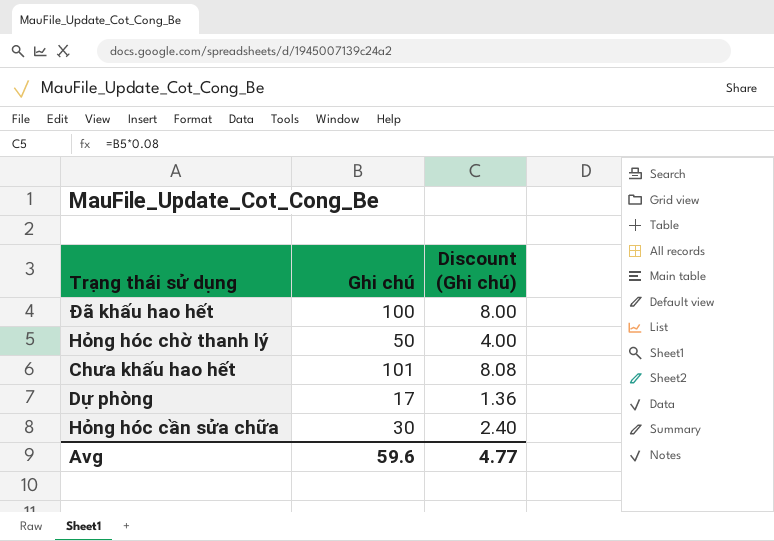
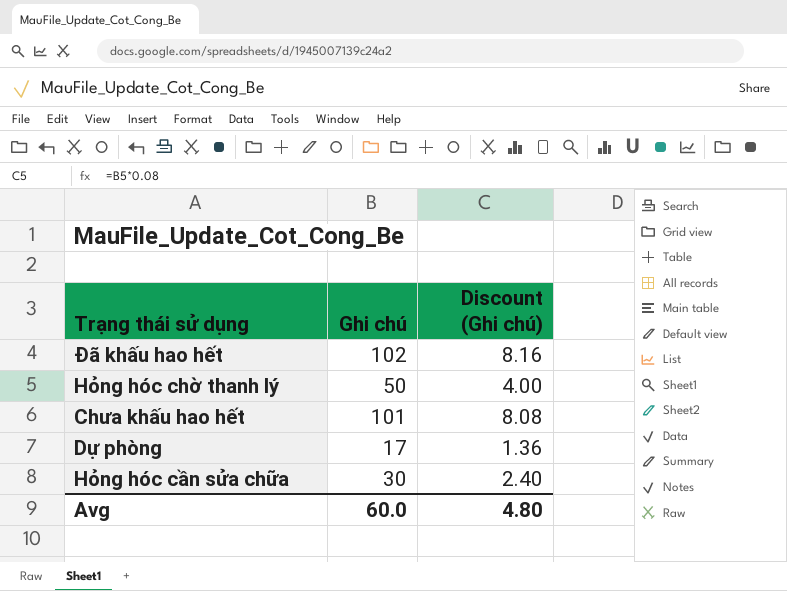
Đã khấu hao hết | Ghi chú: 100 -> 102
Đã khấu hao hết | Discount (Ghi chú): 8.00 -> 8.16
Avg | Ghi chú: 59.6 -> 60.0
Avg | Discount (Ghi chú): 4.77 -> 4.80

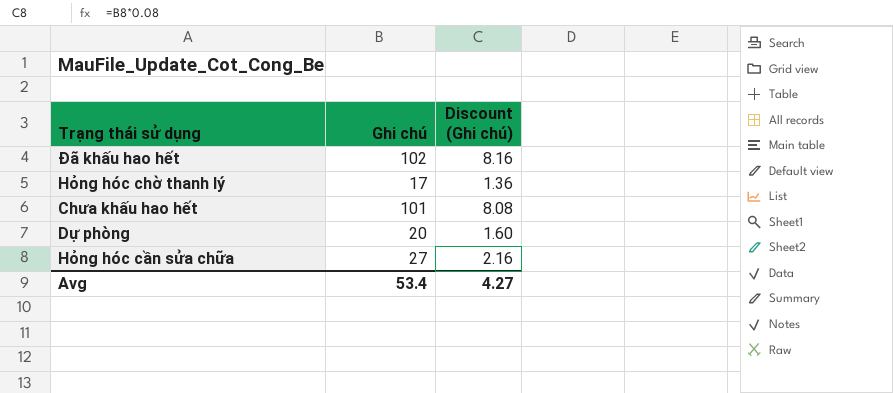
Hỏng hóc chờ thanh lý | Ghi chú: 50 -> 17
Hỏng hóc chờ thanh lý | Discount (Ghi chú): 4.00 -> 1.36
Dự phòng | Ghi chú: 17 -> 20
Dự phòng | Discount (Ghi chú): 1.36 -> 1.60
Hỏng hóc cần sửa chữa | Ghi chú: 30 -> 27
Hỏng hóc cần sửa chữa | Discount (Ghi chú): 2.40 -> 2.16
Avg | Ghi chú: 60.0 -> 53.4
Avg | Discount (Ghi chú): 4.80 -> 4.27

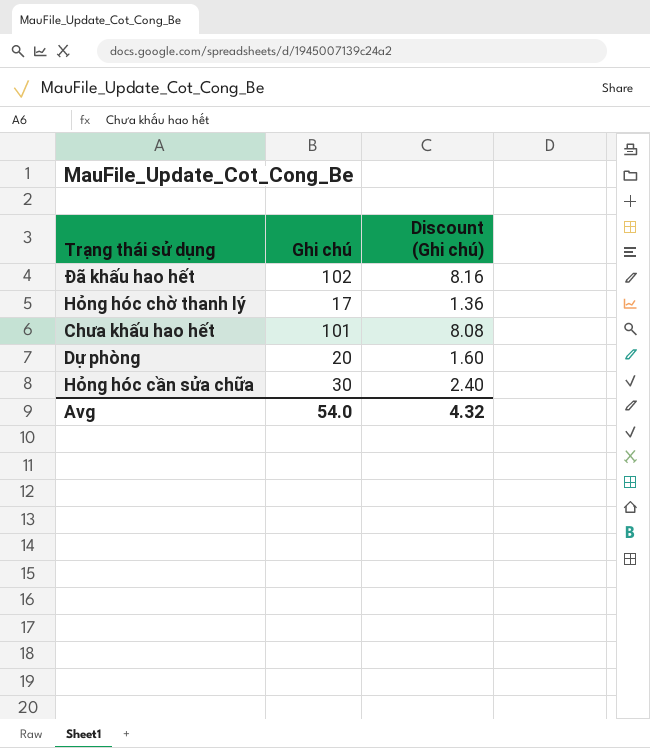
Hỏng hóc cần sửa chữa | Ghi chú: 27 -> 30
Hỏng hóc cần sửa chữa | Discount (Ghi chú): 2.16 -> 2.40
Avg | Ghi chú: 53.4 -> 54.0
Avg | Discount (Ghi chú): 4.27 -> 4.32

